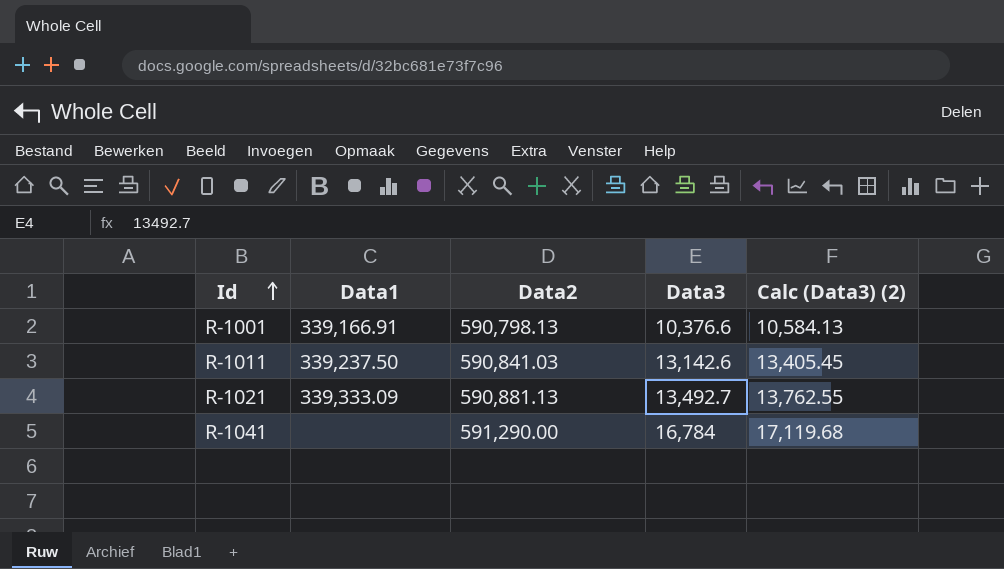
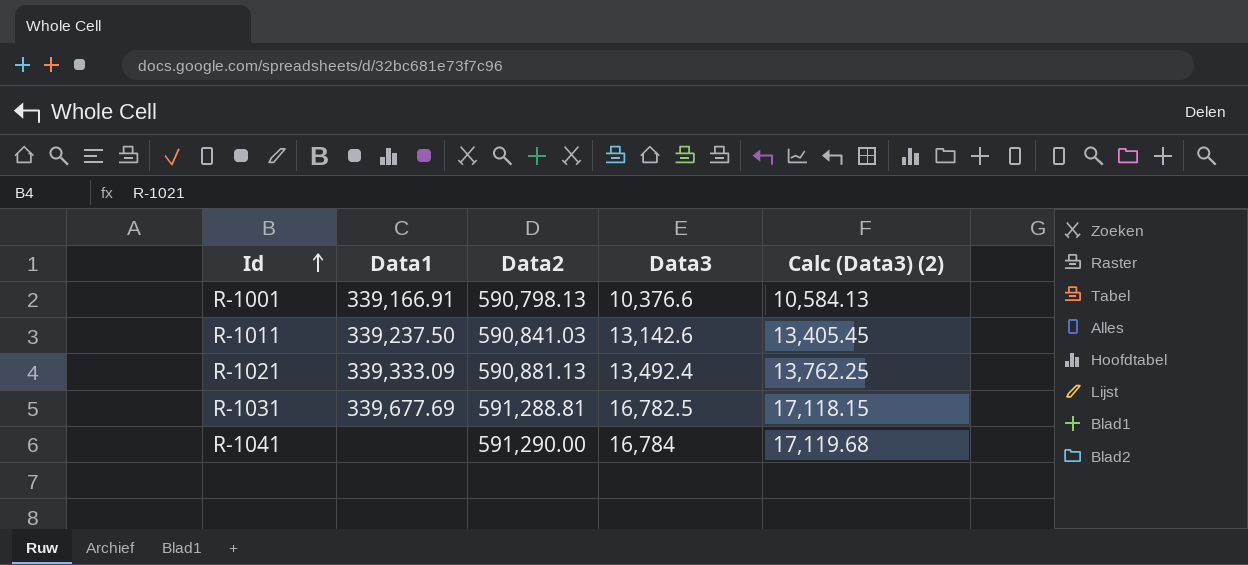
R-1021 | Data3: 13,492.7 -> 13,492.4
R-1021 | Calc (Data3) (2): 13,762.55 -> 13,762.25
row R-1031: none -> 339,677.69 | 591,288.81 | 16,782.5 | 17,118.15

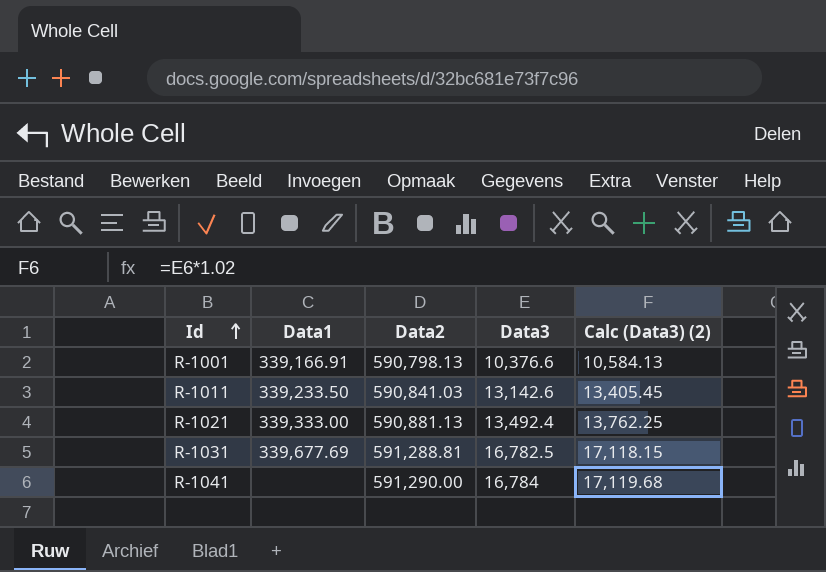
R-1011 | Data1: 339,237.50 -> 339,233.50
R-1021 | Data1: 339,333.09 -> 339,333.00

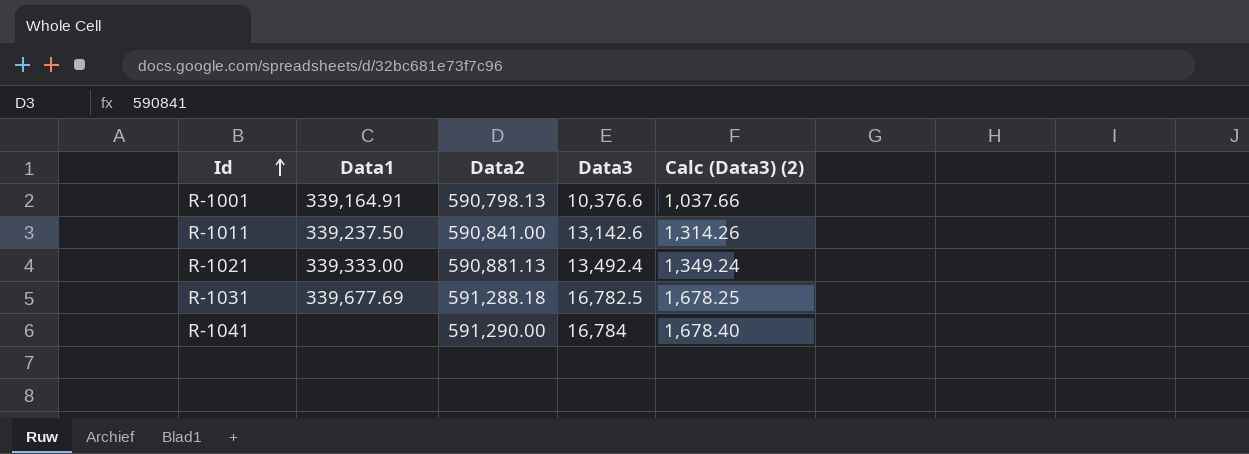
column Calc (Data3) (2) | formula: [Data3] * 1.02 -> [Data3] * 0.1
R-1001 | Data1: 339,166.91 -> 339,164.91
R-1011 | Data1: 339,233.50 -> 339,237.50
R-1011 | Data2: 590,841.03 -> 590,841.00
R-1031 | Data2: 591,288.81 -> 591,288.18

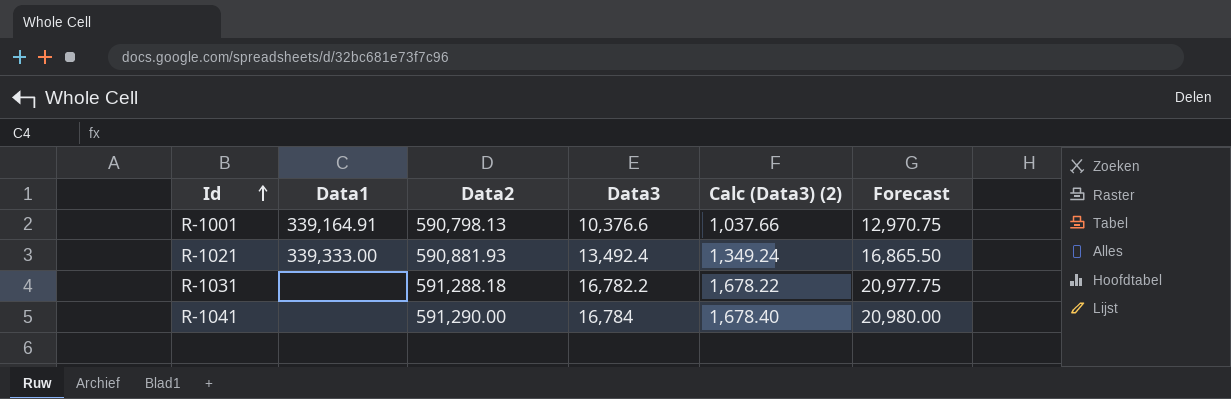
column Forecast | formula: none -> [Data3] * 1.25
row R-1011: 339,237.50 | 590,841.00 | 13,142.6 | 1,314.26 -> none
R-1021 | Data2: 590,881.13 -> 590,881.93
R-1031 | Data1: 339,677.69 -> none
R-1031 | Data3: 16,782.5 -> 16,782.2
R-1031 | Calc (Data3) (2): 1,678.25 -> 1,678.22

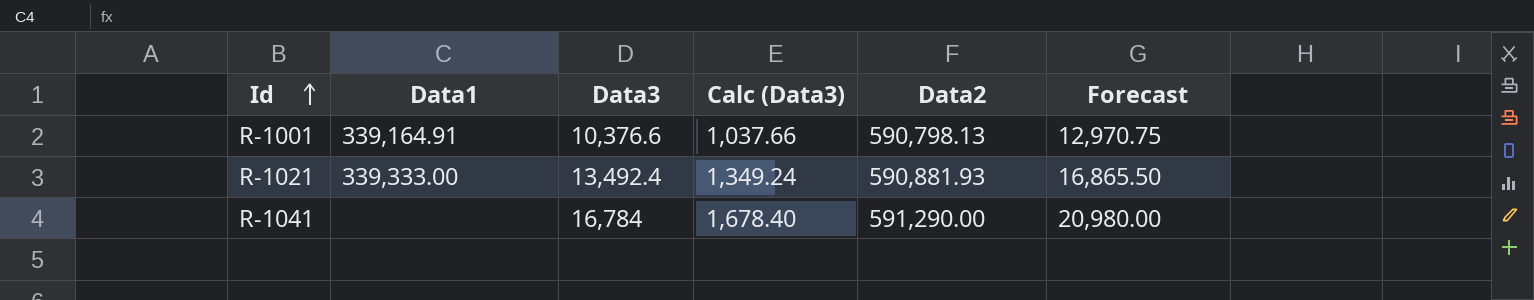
column name: Calc (Data3) (2) -> Calc (Data3)
column Data2 | position: 3 -> 5
row R-1031: none | 591,288.18 | 16,782.2 | 1,678.22 | 20,977.75 -> none

